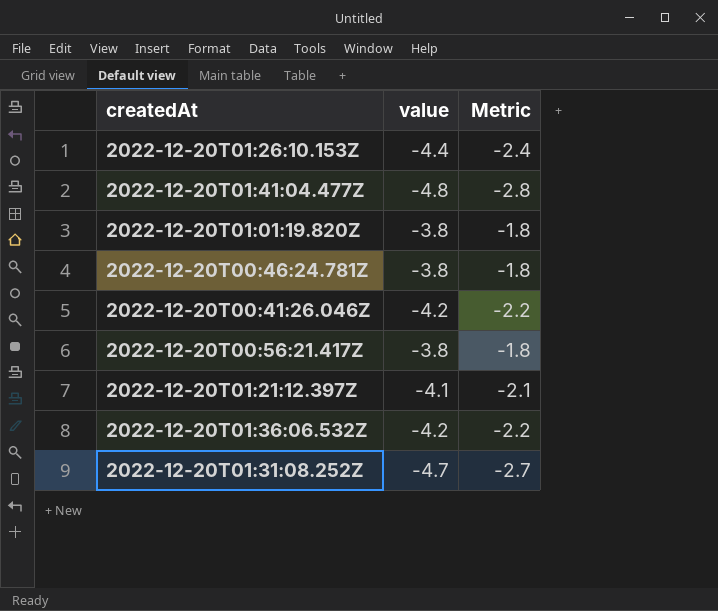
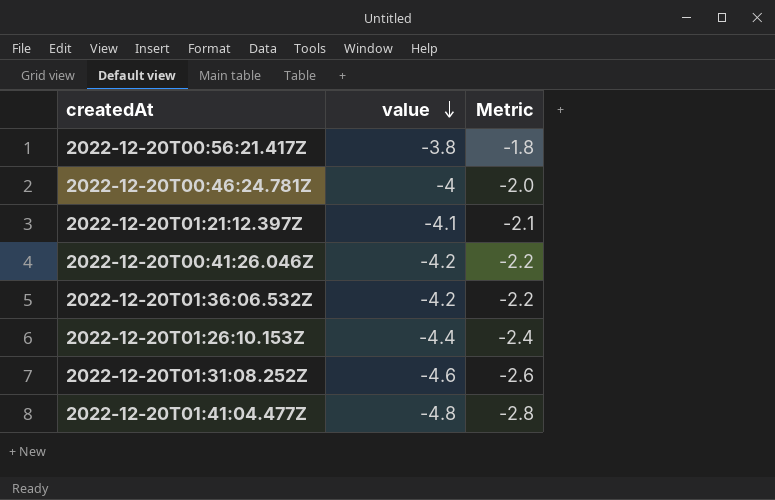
row order: none -> value descending
row 2022-12-20T01:01:19.820Z: -3.8 | -1.8 -> none
2022-12-20T00:46:24.781Z | value: -3.8 -> -4
2022-12-20T00:46:24.781Z | Metric: -1.8 -> -2.0
2022-12-20T01:31:08.252Z | value: -4.7 -> -4.6
2022-12-20T01:31:08.252Z | Metric: -2.7 -> -2.6

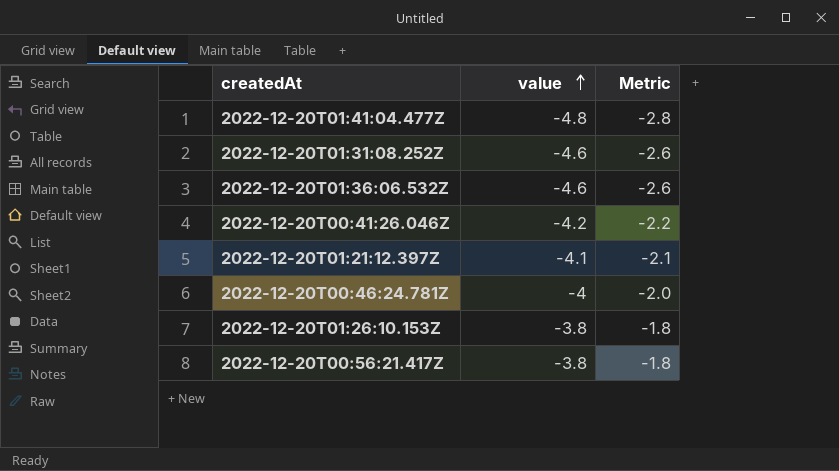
row order: value descending -> value ascending
2022-12-20T01:36:06.532Z | value: -4.2 -> -4.6
2022-12-20T01:36:06.532Z | Metric: -2.2 -> -2.6
2022-12-20T01:26:10.153Z | value: -4.4 -> -3.8
2022-12-20T01:26:10.153Z | Metric: -2.4 -> -1.8

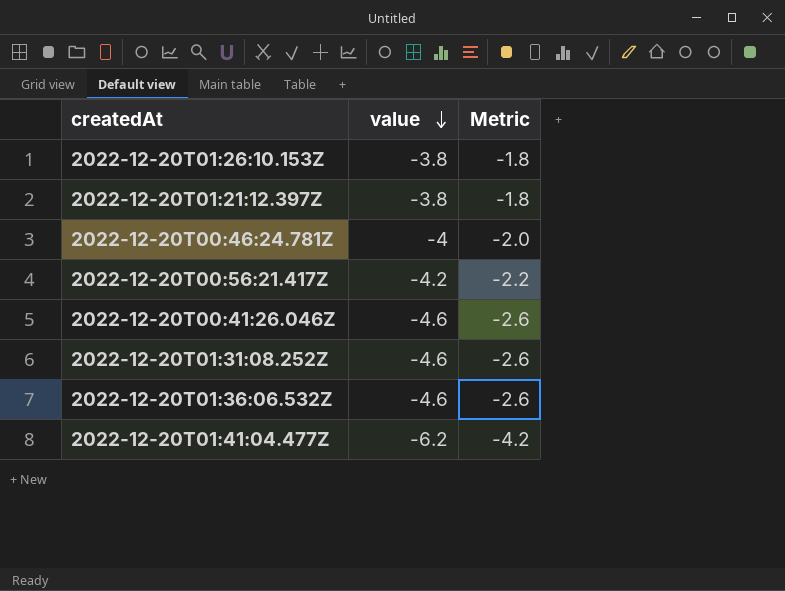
row order: value ascending -> value descending
2022-12-20T01:21:12.397Z | value: -4.1 -> -3.8
2022-12-20T01:21:12.397Z | Metric: -2.1 -> -1.8
2022-12-20T00:56:21.417Z | value: -3.8 -> -4.2
2022-12-20T00:56:21.417Z | Metric: -1.8 -> -2.2
2022-12-20T00:41:26.046Z | value: -4.2 -> -4.6
2022-12-20T00:41:26.046Z | Metric: -2.2 -> -2.6
2022-12-20T01:41:04.477Z | value: -4.8 -> -6.2
2022-12-20T01:41:04.477Z | Metric: -2.8 -> -4.2

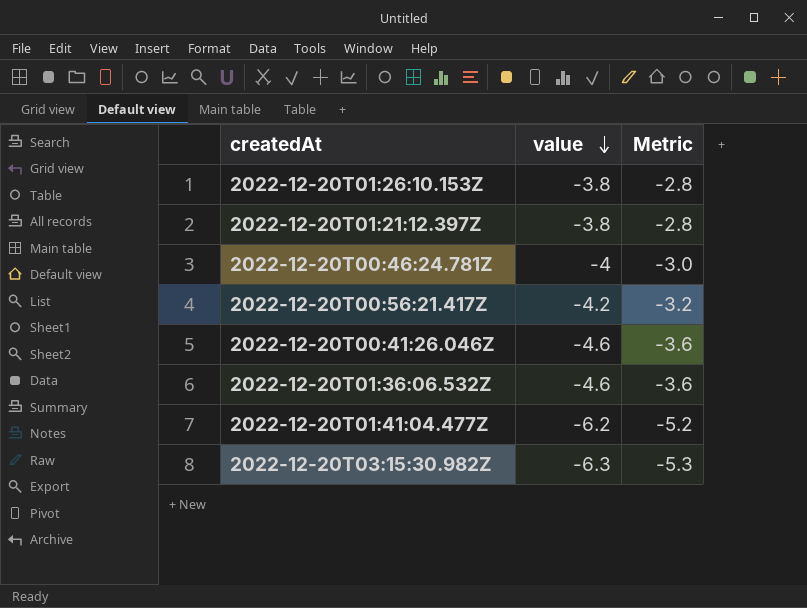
column Metric | formula: [value] + 2 -> [value] + 1
row 2022-12-20T01:31:08.252Z: -4.6 | -2.6 -> none
row 2022-12-20T03:15:30.982Z: none -> -6.3 | -5.3

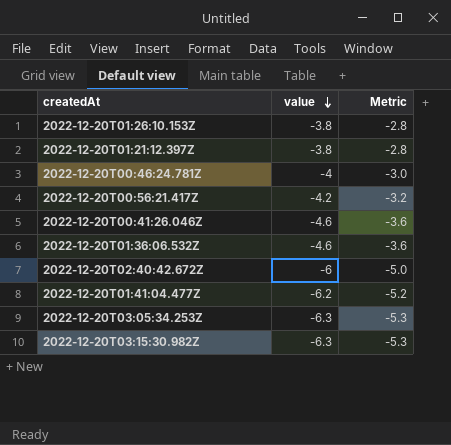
row 2022-12-20T02:40:42.672Z: none -> -6 | -5.0
row 2022-12-20T03:05:34.253Z: none -> -6.3 | -5.3

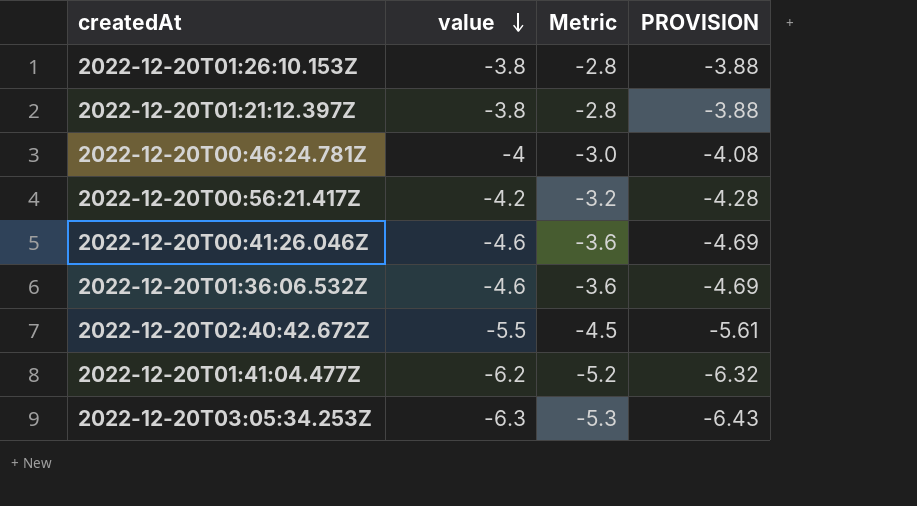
column PROVISION | formula: none -> [value] * 1.02
row 2022-12-20T03:15:30.982Z: -6.3 | -5.3 -> none
2022-12-20T02:40:42.672Z | value: -6 -> -5.5
2022-12-20T02:40:42.672Z | Metric: -5.0 -> -4.5

